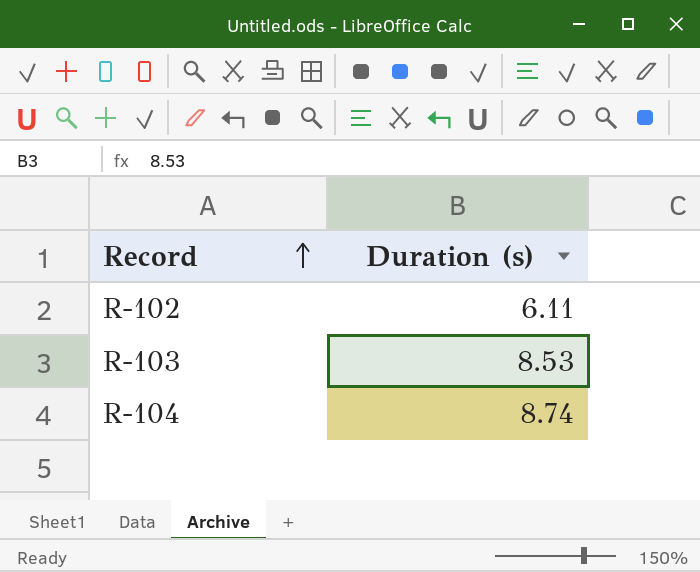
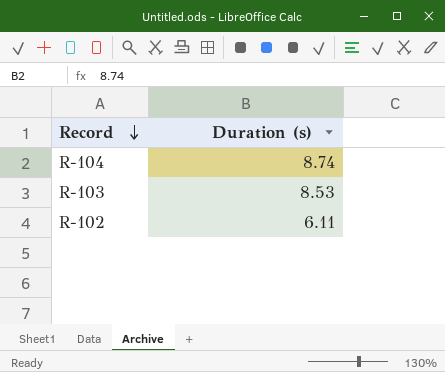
row order: Record ascending -> Record descending

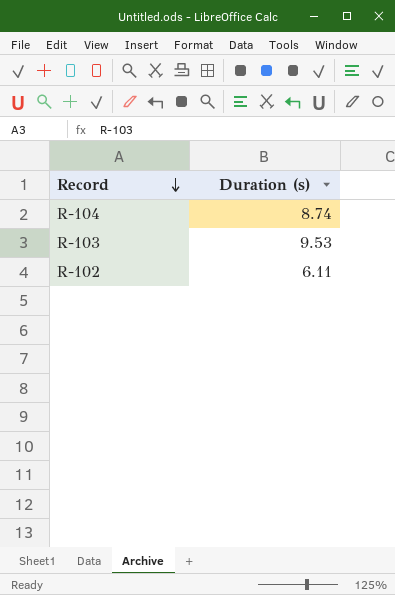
R-103 | Duration (s): 8.53 -> 9.53

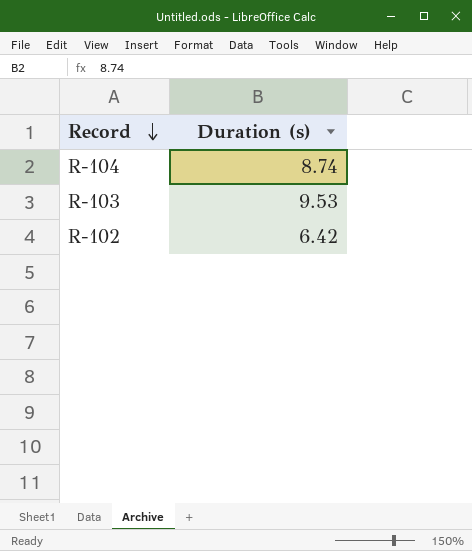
R-102 | Duration (s): 6.11 -> 6.42

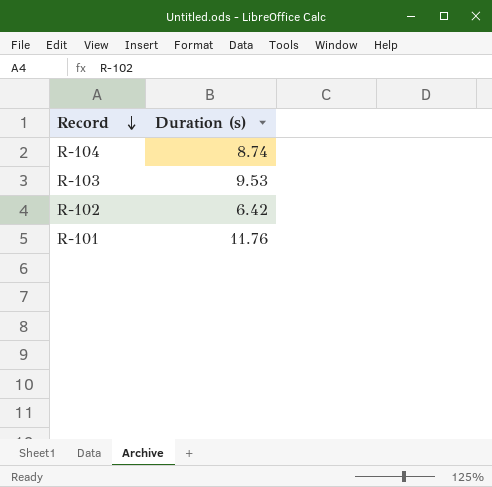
row R-101: none -> 11.76

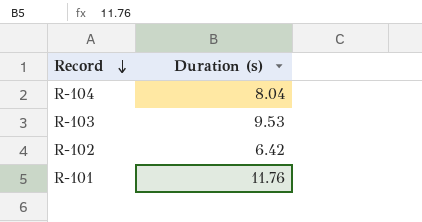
R-104 | Duration (s): 8.74 -> 8.04

